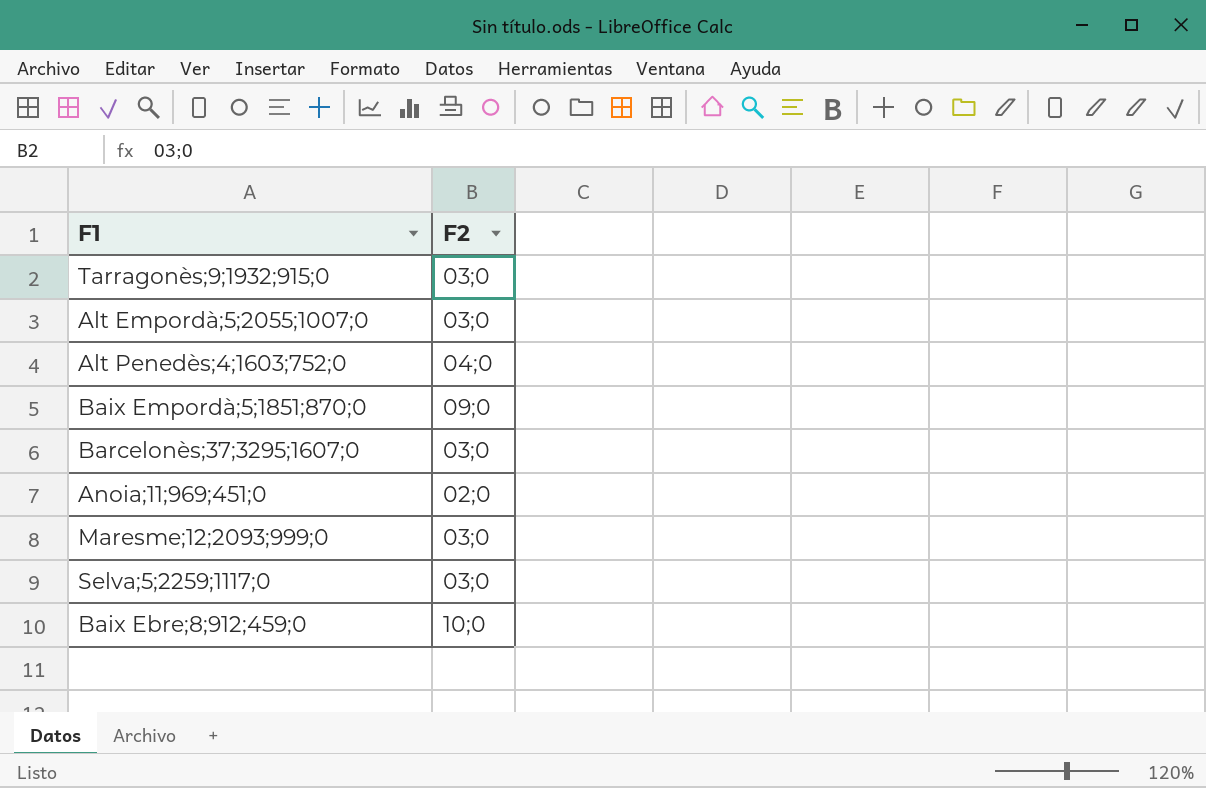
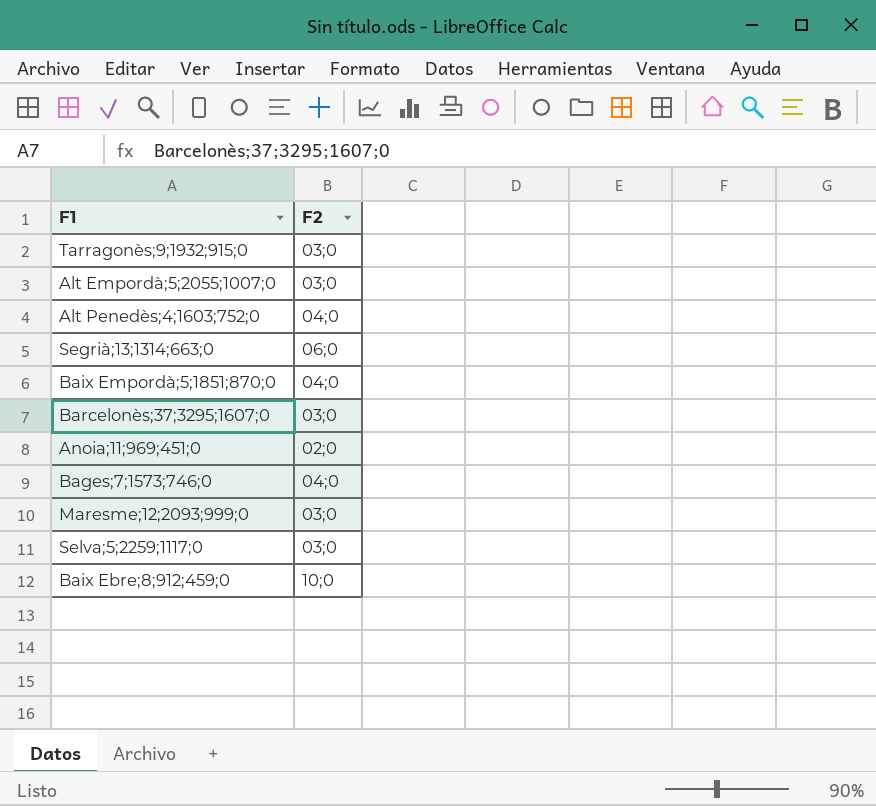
row Segrià;13;1314;663;0: none -> 06;0
Baix Empordà;5;1851;870;0 | F2: 09;0 -> 04;0
row Bages;7;1573;746;0: none -> 04;0

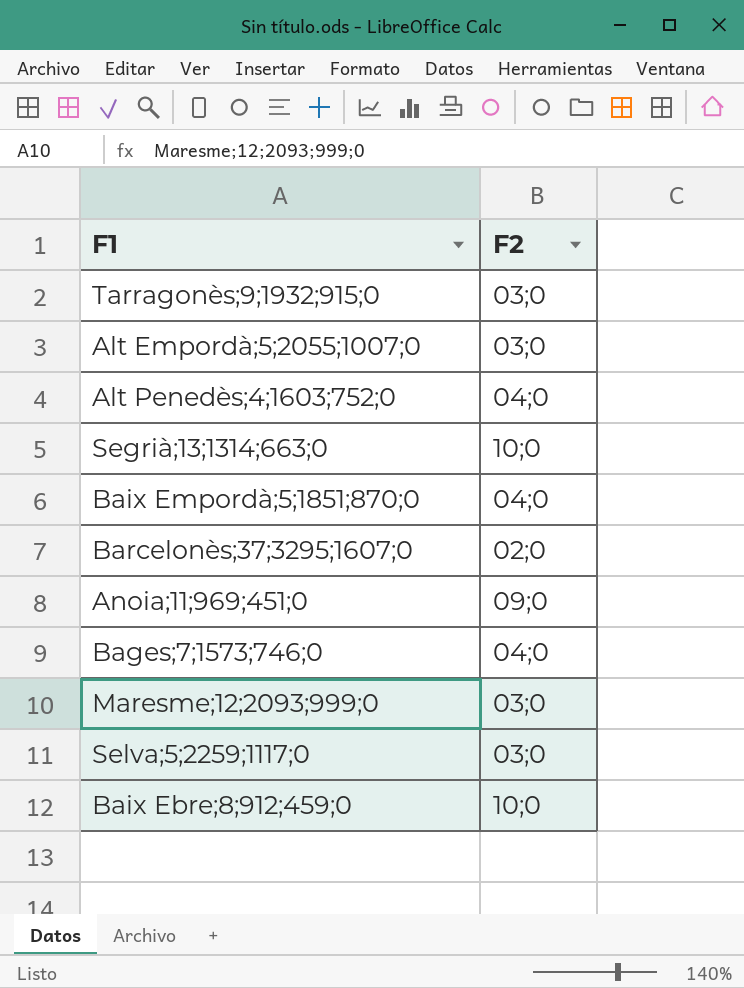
Segrià;13;1314;663;0 | F2: 06;0 -> 10;0
Barcelonès;37;3295;1607;0 | F2: 03;0 -> 02;0
Anoia;11;969;451;0 | F2: 02;0 -> 09;0

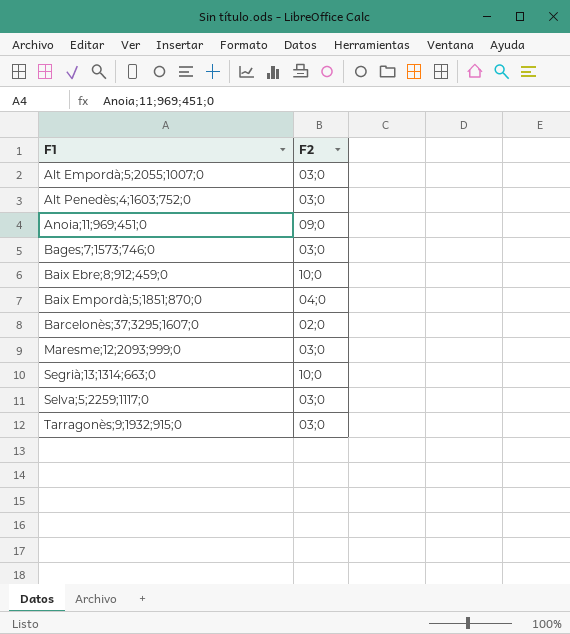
row order: none -> F1 ascending
Alt Penedès;4;1603;752;0 | F2: 04;0 -> 03;0
Bages;7;1573;746;0 | F2: 04;0 -> 03;0

